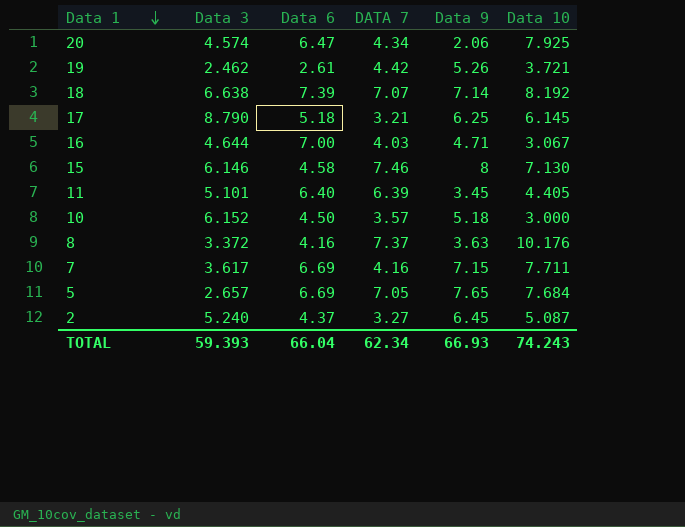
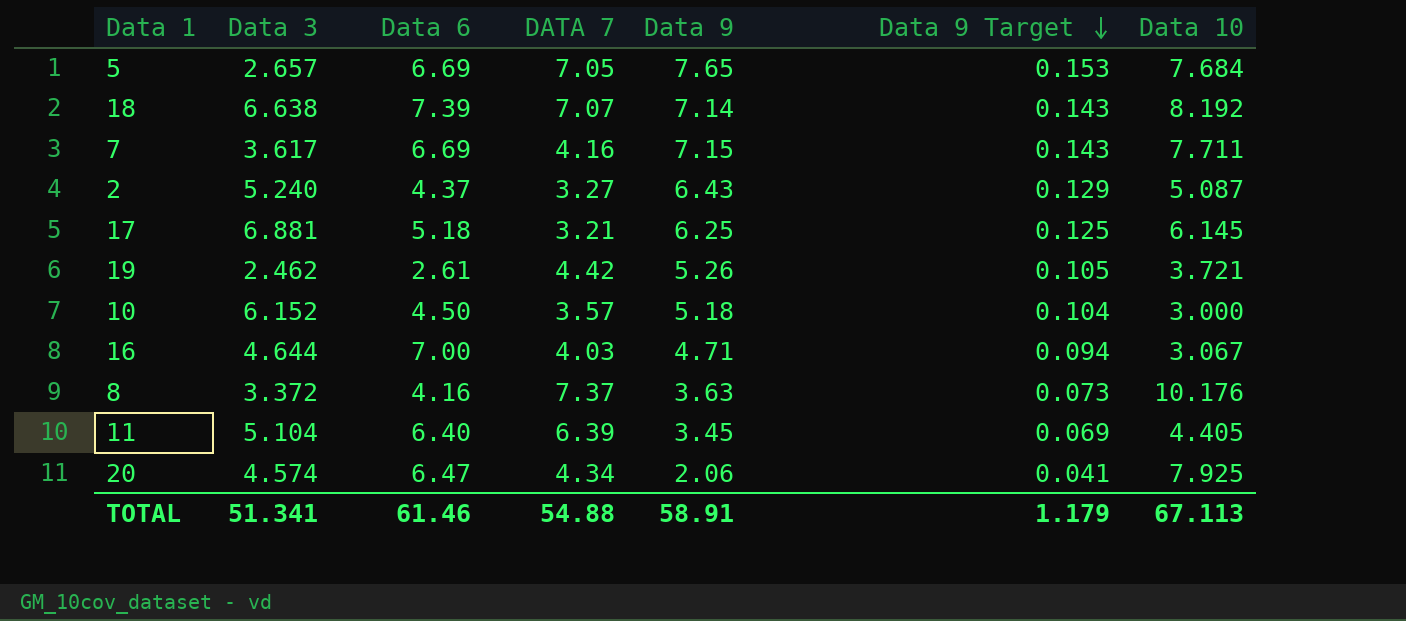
row order: Data 1 descending -> Data 9 Target descending
column Data 9 Target | formula: none -> [Data 9] * 0.02
row 15: 6.146 | 4.58 | 7.46 | 8 | 7.130 -> none
2 | Data 9: 6.45 -> 6.43
17 | Data 3: 8.790 -> 6.881
11 | Data 3: 5.101 -> 5.104
TOTAL | Data 3: 59.393 -> 51.341
TOTAL | Data 6: 66.04 -> 61.46
TOTAL | DATA 7: 62.34 -> 54.88
TOTAL | Data 9: 66.93 -> 58.91
TOTAL | Data 10: 74.243 -> 67.113

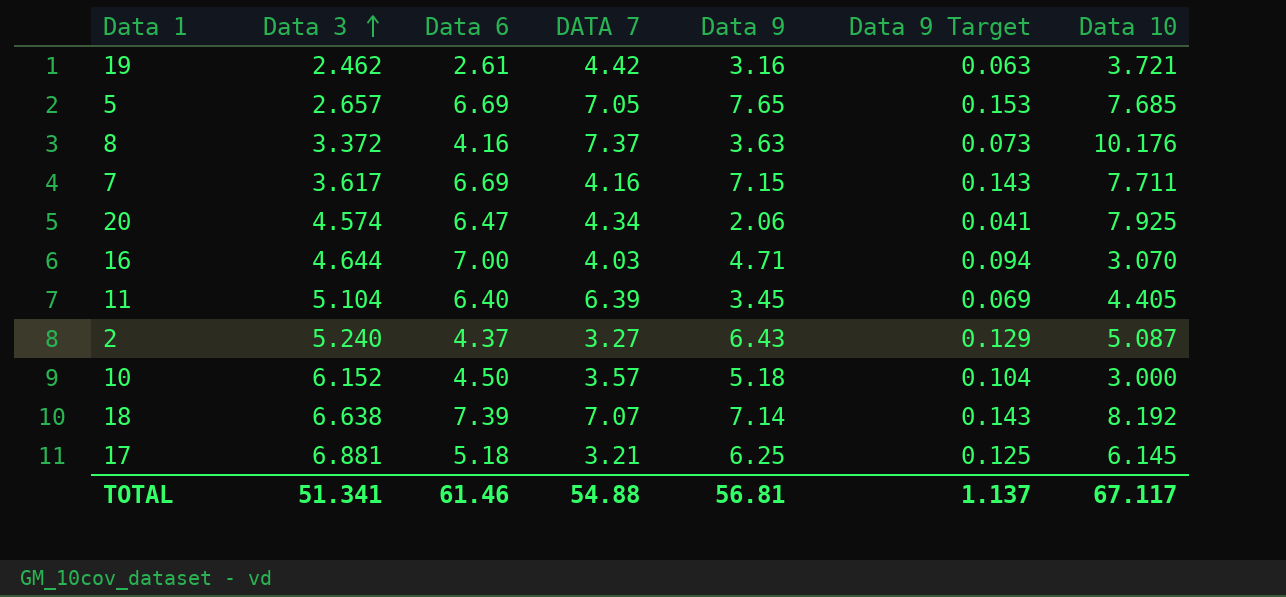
row order: Data 9 Target descending -> Data 3 ascending
19 | Data 9: 5.26 -> 3.16
19 | Data 9 Target: 0.105 -> 0.063
5 | Data 10: 7.684 -> 7.685
16 | Data 10: 3.067 -> 3.070
TOTAL | Data 9: 58.91 -> 56.81
TOTAL | Data 9 Target: 1.179 -> 1.137
TOTAL | Data 10: 67.113 -> 67.117

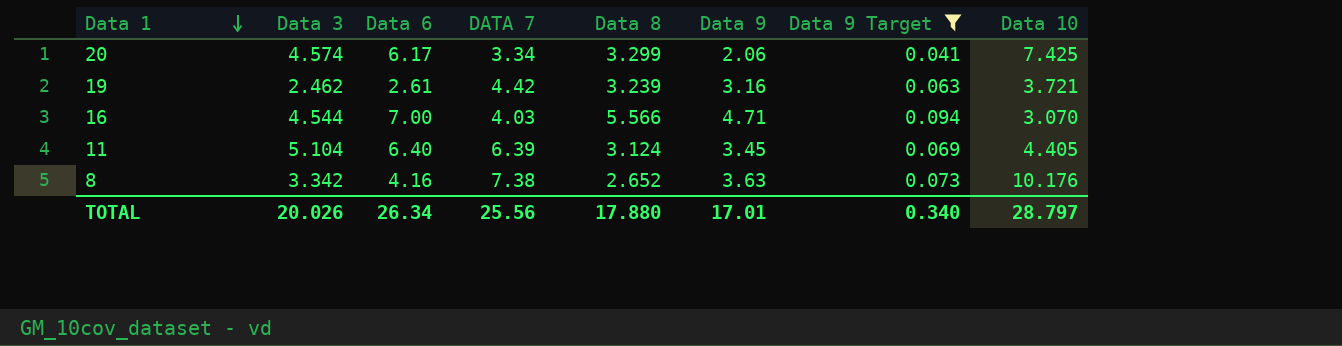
filter: none -> Data 9 Target <= 0.094
row order: Data 3 ascending -> Data 1 descending
column Data 8 | position: none -> 5
20 | Data 6: 6.47 -> 6.17
20 | DATA 7: 4.34 -> 3.34
20 | Data 10: 7.925 -> 7.425
16 | Data 3: 4.644 -> 4.544
8 | Data 3: 3.372 -> 3.342
8 | DATA 7: 7.37 -> 7.38
TOTAL | Data 3: 51.341 -> 20.026
TOTAL | Data 6: 61.46 -> 26.34
TOTAL | DATA 7: 54.88 -> 25.56
TOTAL | Data 9: 56.81 -> 17.01
TOTAL | Data 9 Target: 1.137 -> 0.340
TOTAL | Data 10: 67.117 -> 28.797

